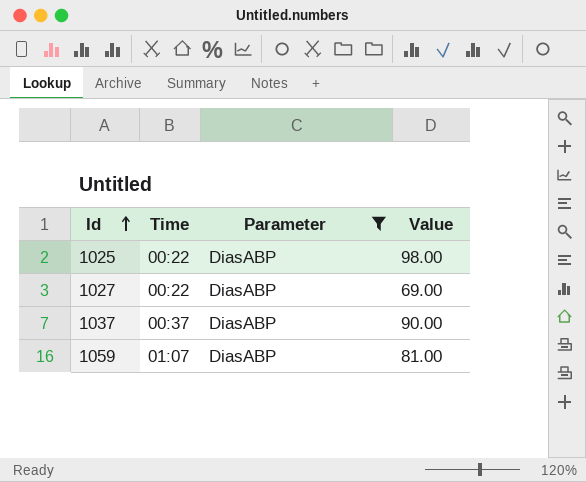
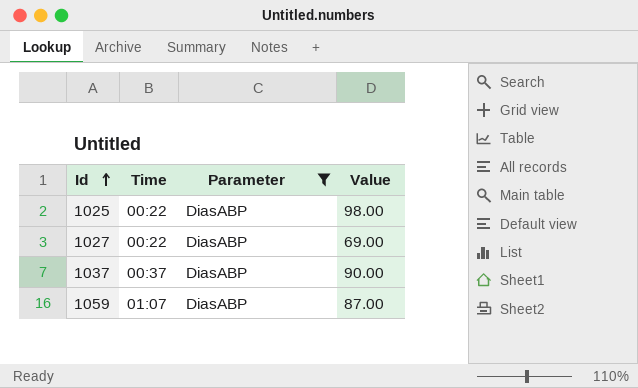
1059 | Value: 81.00 -> 87.00

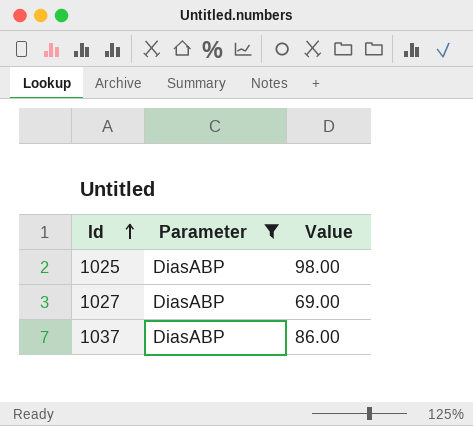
column Time | position: 2 -> none
row 1059: 01:07 | DiasABP | 87.00 -> none
1037 | Value: 90.00 -> 86.00

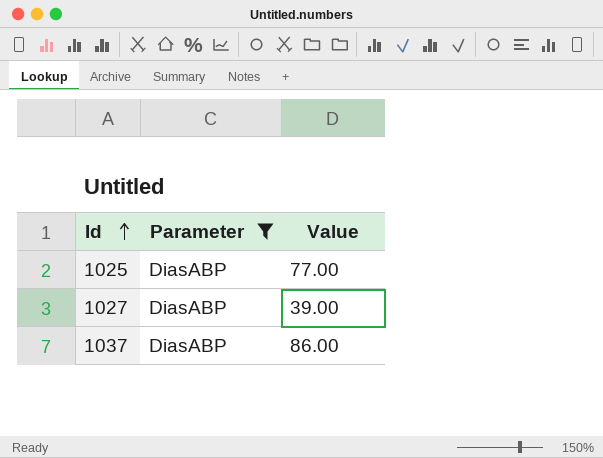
1025 | Value: 98.00 -> 77.00
1027 | Value: 69.00 -> 39.00

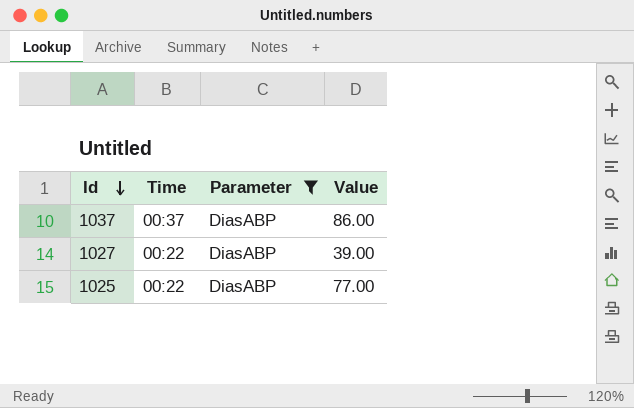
row order: Id ascending -> Id descending
column Time | position: none -> 2

